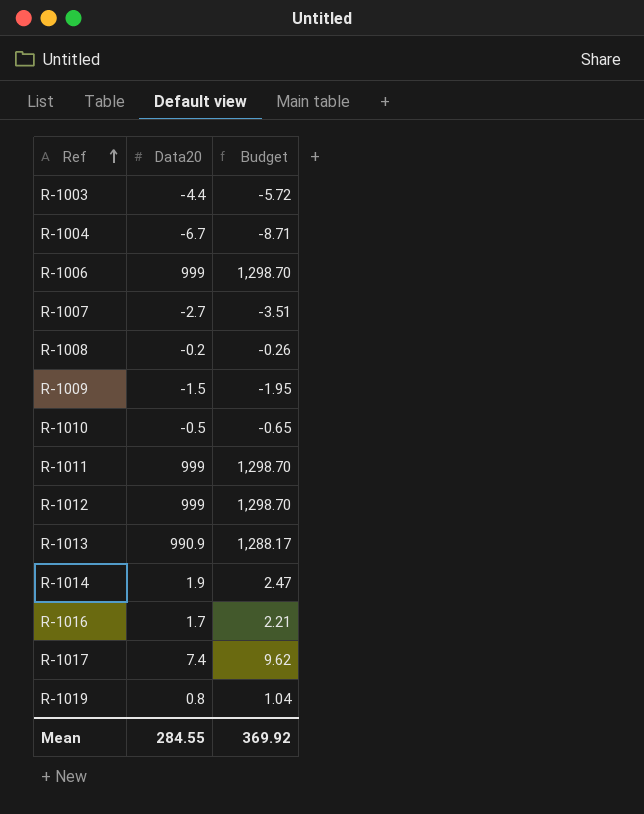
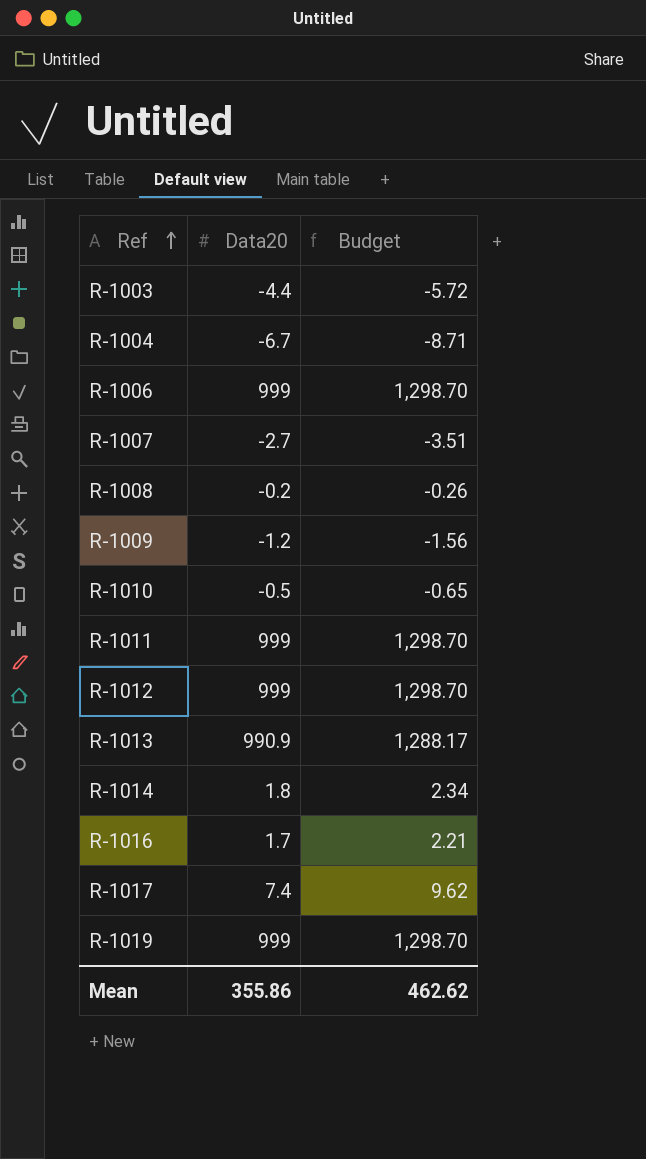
R-1009 | Data20: -1.5 -> -1.2
R-1009 | Budget: -1.95 -> -1.56
R-1014 | Data20: 1.9 -> 1.8
R-1014 | Budget: 2.47 -> 2.34
R-1019 | Data20: 0.8 -> 999
R-1019 | Budget: 1.04 -> 1,298.70
Mean | Data20: 284.55 -> 355.86
Mean | Budget: 369.92 -> 462.62

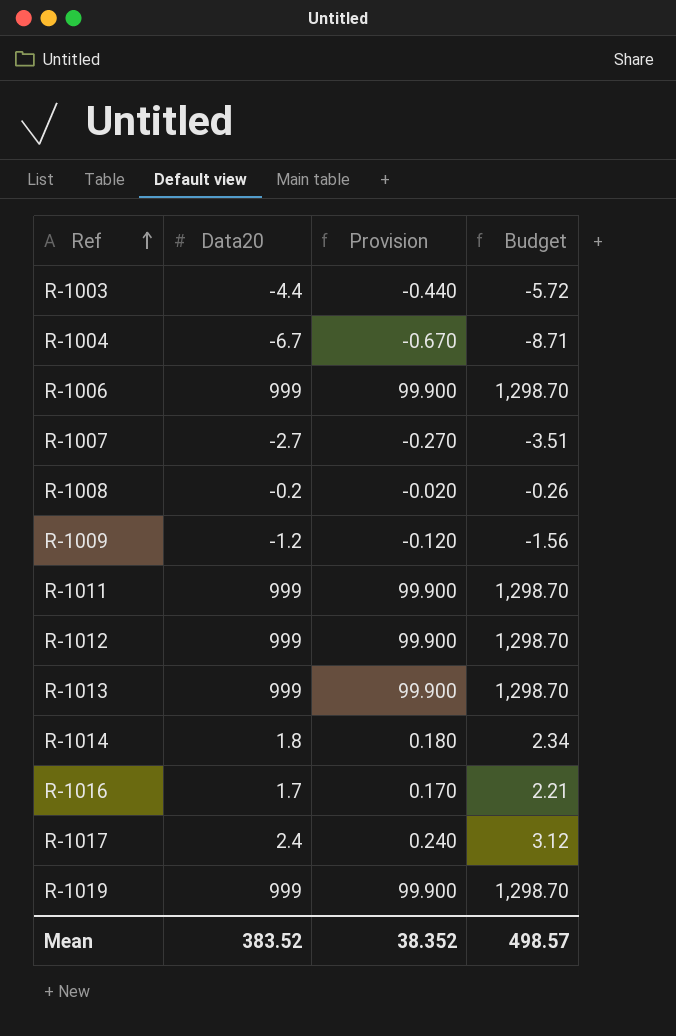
column Provision | formula: none -> [Data20] * 0.1
row R-1010: -0.5 | -0.65 -> none
R-1013 | Data20: 990.9 -> 999
R-1013 | Budget: 1,288.17 -> 1,298.70
R-1017 | Data20: 7.4 -> 2.4
R-1017 | Budget: 9.62 -> 3.12
Mean | Data20: 355.86 -> 383.52
Mean | Budget: 462.62 -> 498.57

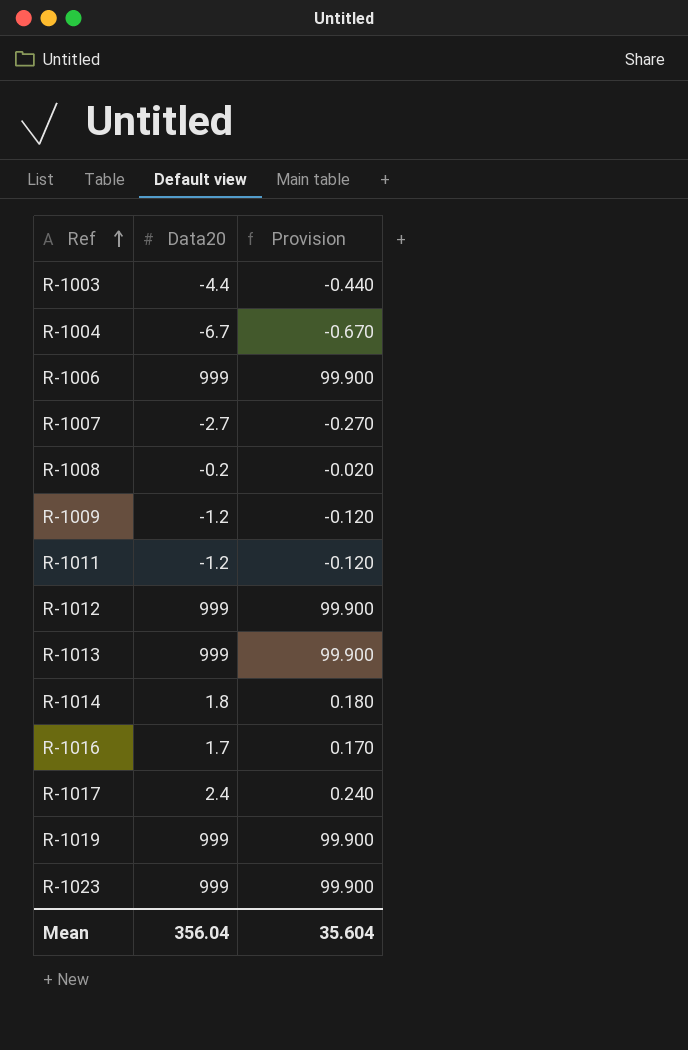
column Budget | formula: [Data20] * 1.3 -> none
R-1011 | Data20: 999 -> -1.2
R-1011 | Provision: 99.900 -> -0.120
row R-1023: none -> 999 | 99.900
Mean | Data20: 383.52 -> 356.04
Mean | Provision: 38.352 -> 35.604

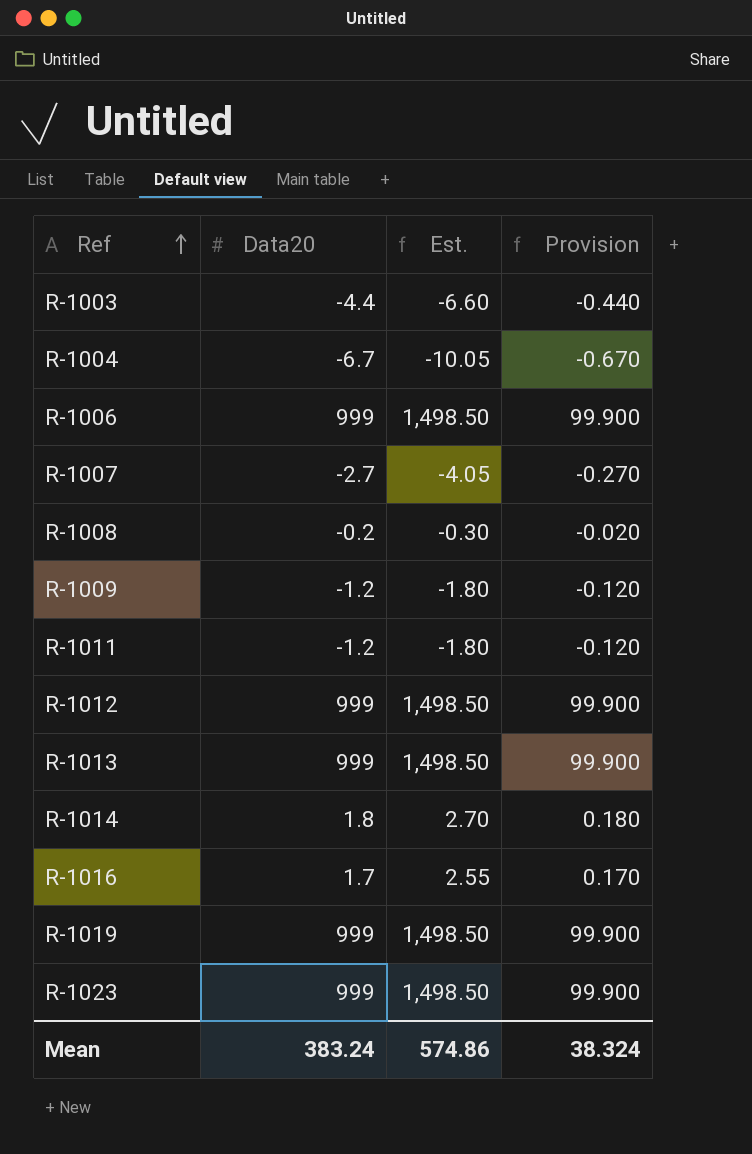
column Est. | formula: none -> [Data20] * 1.5
row R-1017: 2.4 | 0.240 -> none
Mean | Data20: 356.04 -> 383.24
Mean | Provision: 35.604 -> 38.324

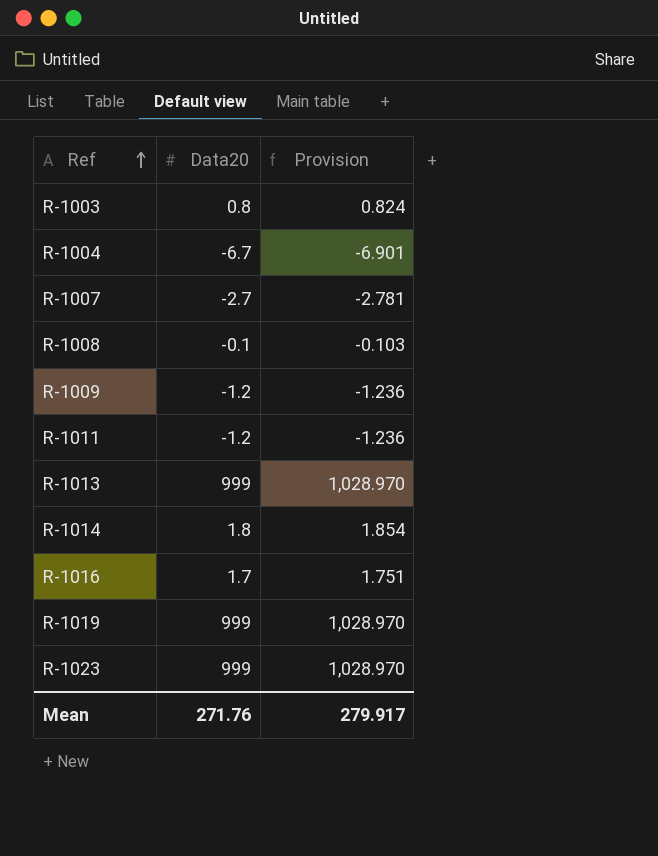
column Est. | formula: [Data20] * 1.5 -> none
column Provision | formula: [Data20] * 0.1 -> [Data20] * 1.03
row R-1006: 999 | 1,498.50 | 99.900 -> none
row R-1012: 999 | 1,498.50 | 99.900 -> none
R-1003 | Data20: -4.4 -> 0.8
R-1008 | Data20: -0.2 -> -0.1
Mean | Data20: 383.24 -> 271.76
Mean | Provision: 38.324 -> 279.917

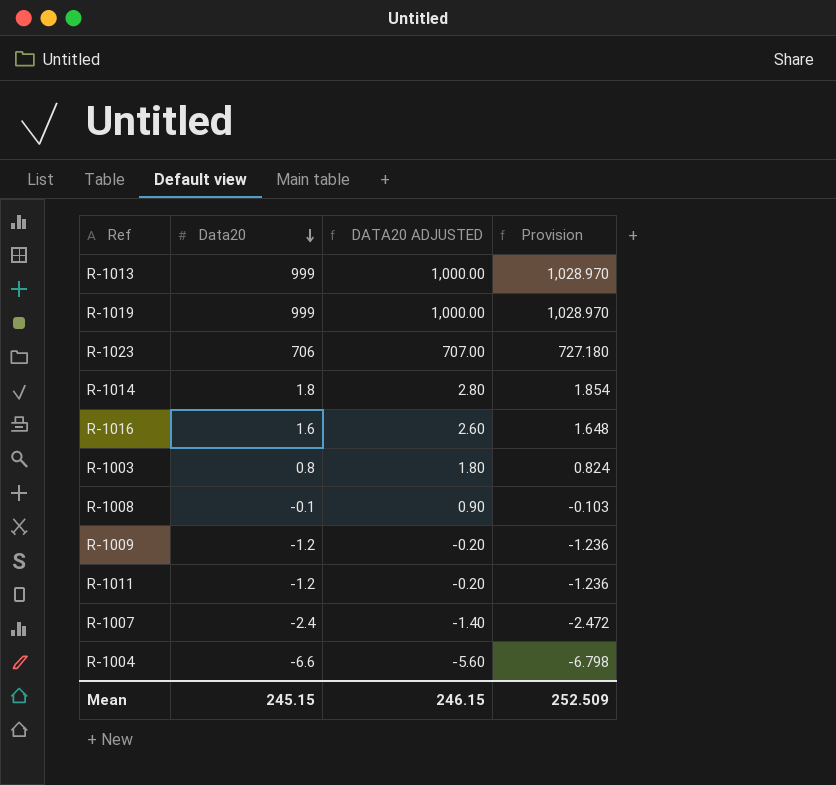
row order: Ref ascending -> Data20 descending
column DATA20 ADJUSTED | formula: none -> [Data20] + 1
R-1023 | Data20: 999 -> 706
R-1023 | Provision: 1,028.970 -> 727.180
R-1016 | Data20: 1.7 -> 1.6
R-1016 | Provision: 1.751 -> 1.648
R-1007 | Data20: -2.7 -> -2.4
R-1007 | Provision: -2.781 -> -2.472
R-1004 | Data20: -6.7 -> -6.6
R-1004 | Provision: -6.901 -> -6.798
Mean | Data20: 271.76 -> 245.15
Mean | Provision: 279.917 -> 252.509

